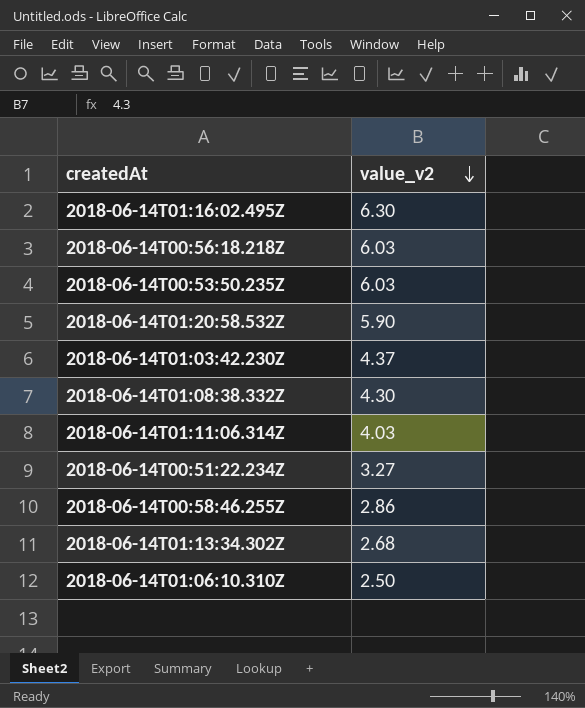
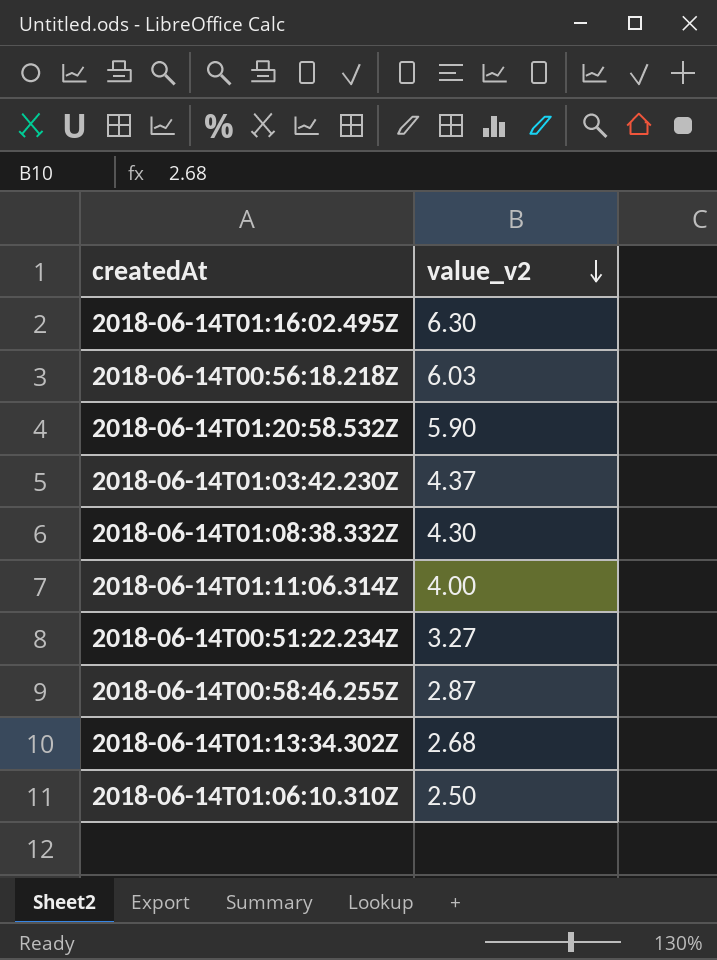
row 2018-06-14T00:53:50.235Z: 6.03 -> none
2018-06-14T01:11:06.314Z | value_v2: 4.03 -> 4.00
2018-06-14T00:58:46.255Z | value_v2: 2.86 -> 2.87

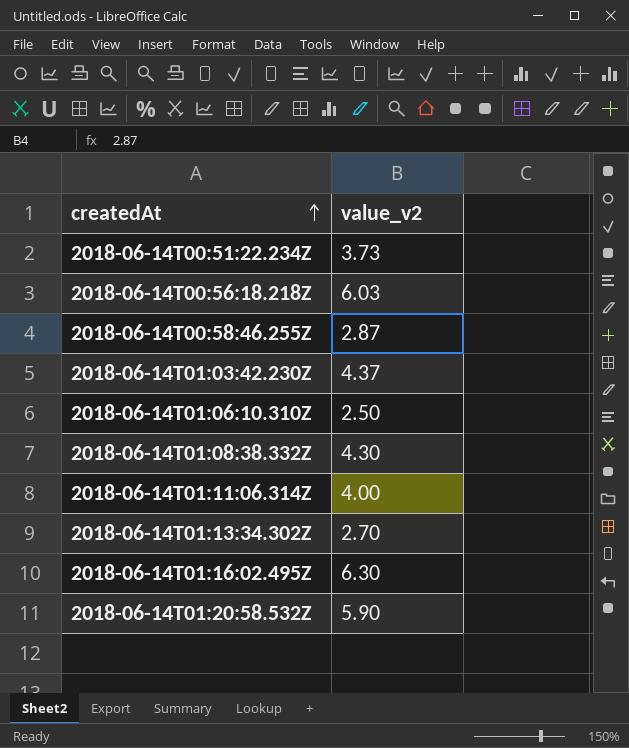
row order: value_v2 descending -> createdAt ascending
2018-06-14T00:51:22.234Z | value_v2: 3.27 -> 3.73
2018-06-14T01:13:34.302Z | value_v2: 2.68 -> 2.70

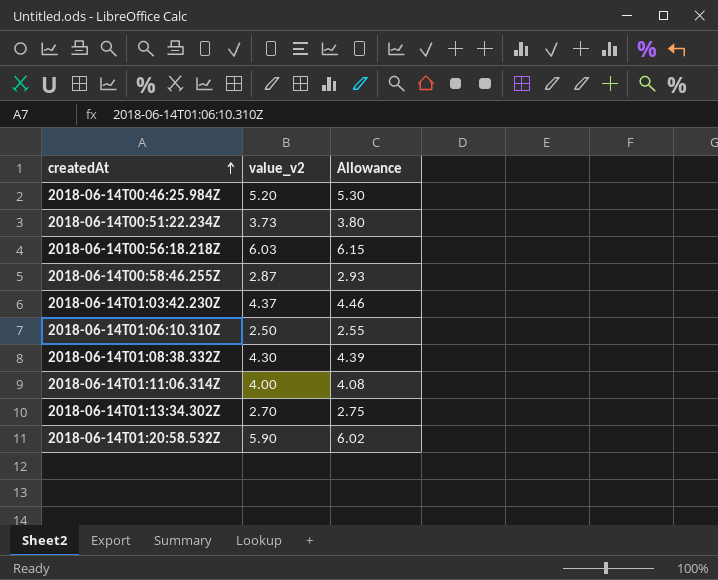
column Allowance | formula: none -> [value_v2] * 1.02
row 2018-06-14T01:16:02.495Z: 6.30 -> none
row 2018-06-14T00:46:25.984Z: none -> 5.20 | 5.30

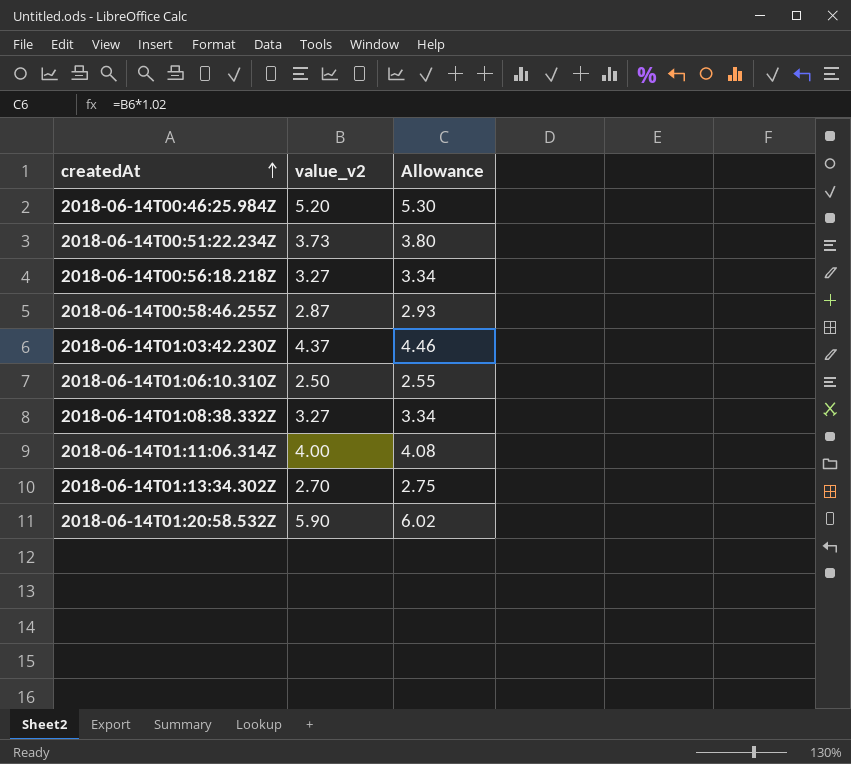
2018-06-14T00:56:18.218Z | value_v2: 6.03 -> 3.27
2018-06-14T00:56:18.218Z | Allowance: 6.15 -> 3.34
2018-06-14T01:08:38.332Z | value_v2: 4.30 -> 3.27
2018-06-14T01:08:38.332Z | Allowance: 4.39 -> 3.34

